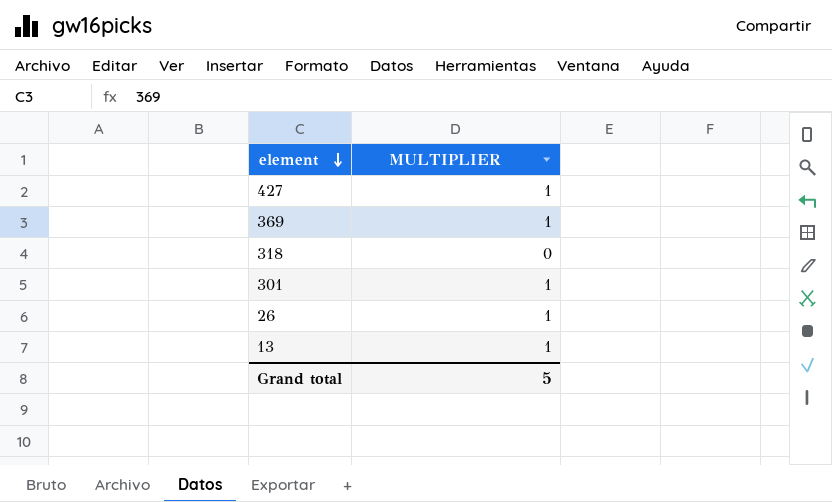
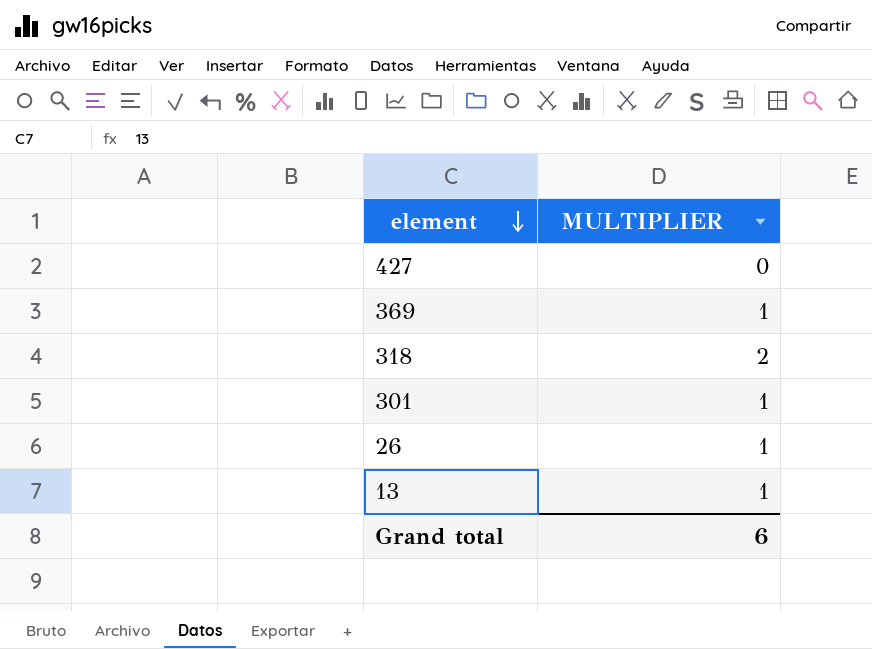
427 | MULTIPLIER: 1 -> 0
318 | MULTIPLIER: 0 -> 2
Grand total | MULTIPLIER: 5 -> 6

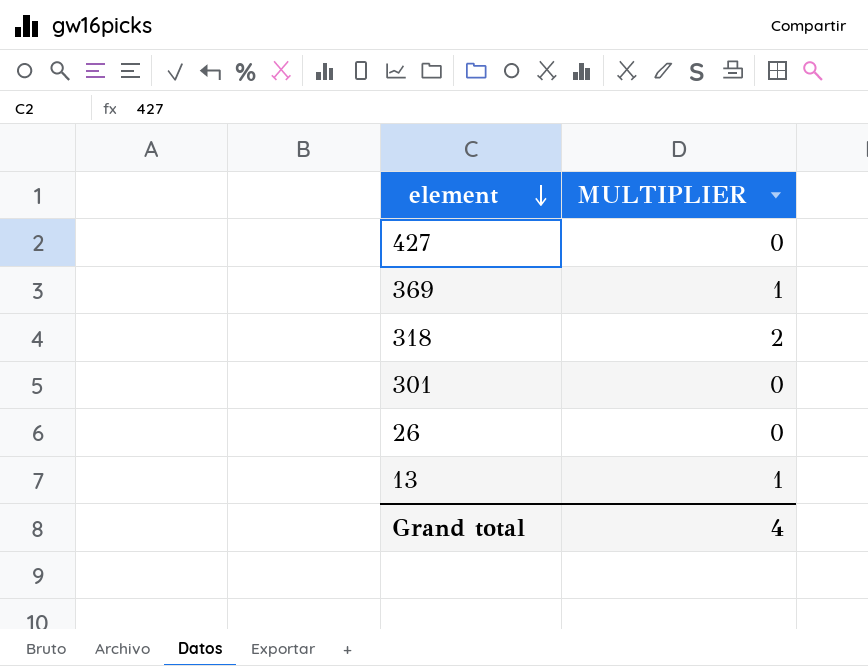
301 | MULTIPLIER: 1 -> 0
26 | MULTIPLIER: 1 -> 0
Grand total | MULTIPLIER: 6 -> 4

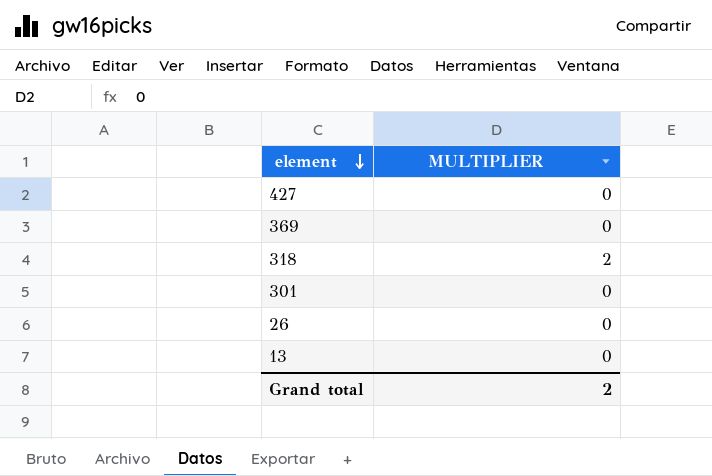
369 | MULTIPLIER: 1 -> 0
13 | MULTIPLIER: 1 -> 0
Grand total | MULTIPLIER: 4 -> 2

